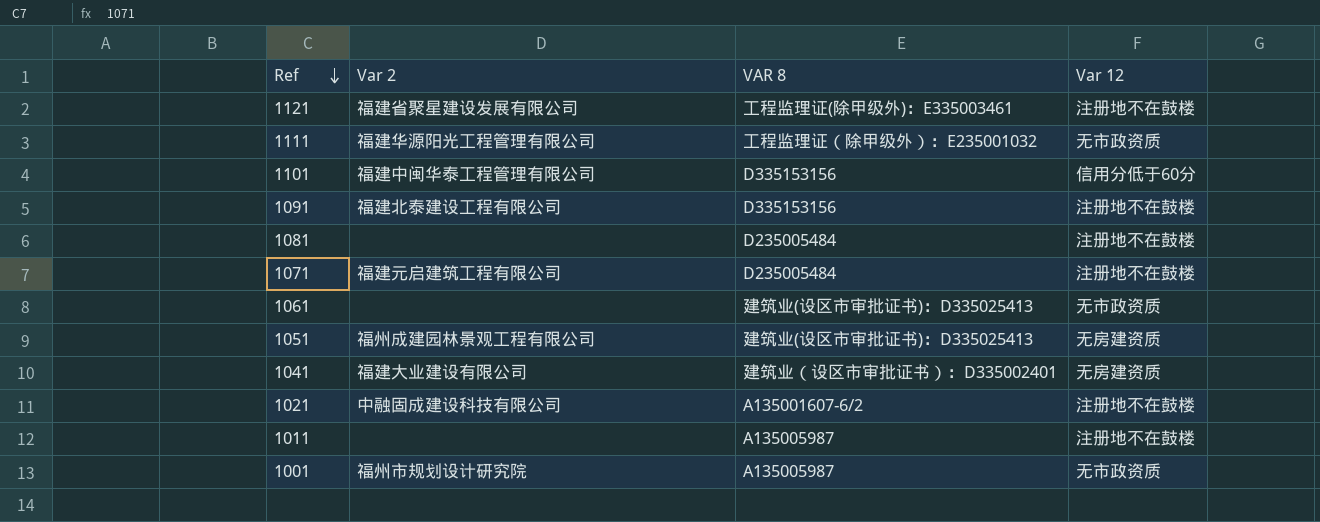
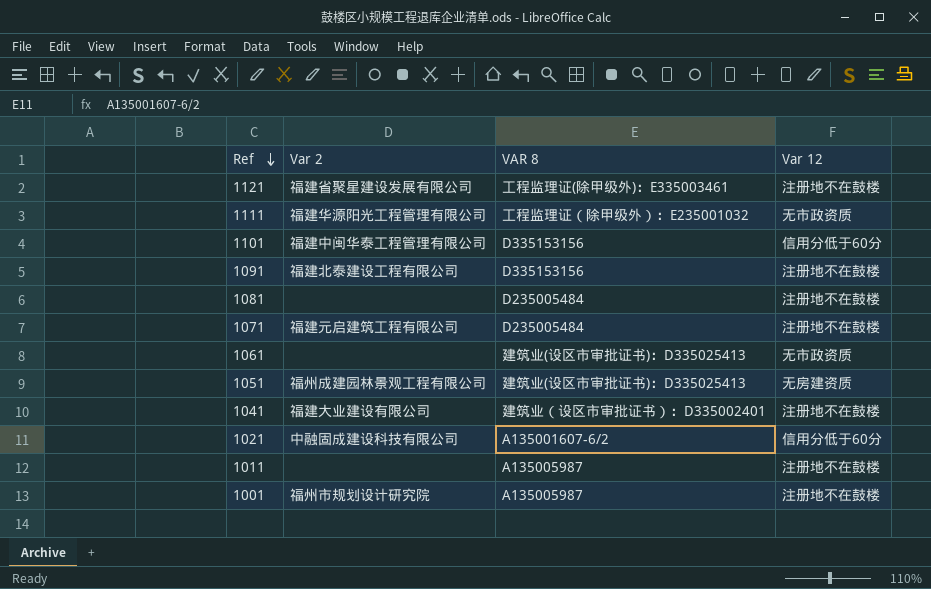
1041 | Var 12: 无房建资质 -> 注册地不在鼓楼
1021 | Var 12: 注册地不在鼓楼 -> 信用分低于60分
1001 | Var 12: 无市政资质 -> 注册地不在鼓楼

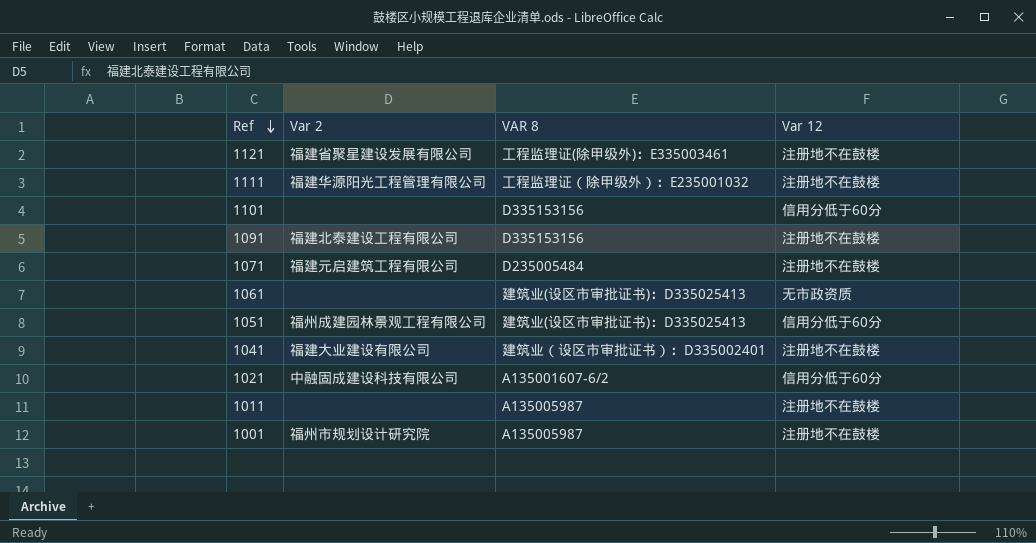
row 1081: none | D235005484 | 注册地不在鼓楼 -> none
1111 | Var 12: 无市政资质 -> 注册地不在鼓楼
1101 | Var 2: 福建中闽华泰工程管理有限公司 -> none
1051 | Var 12: 无房建资质 -> 信用分低于60分

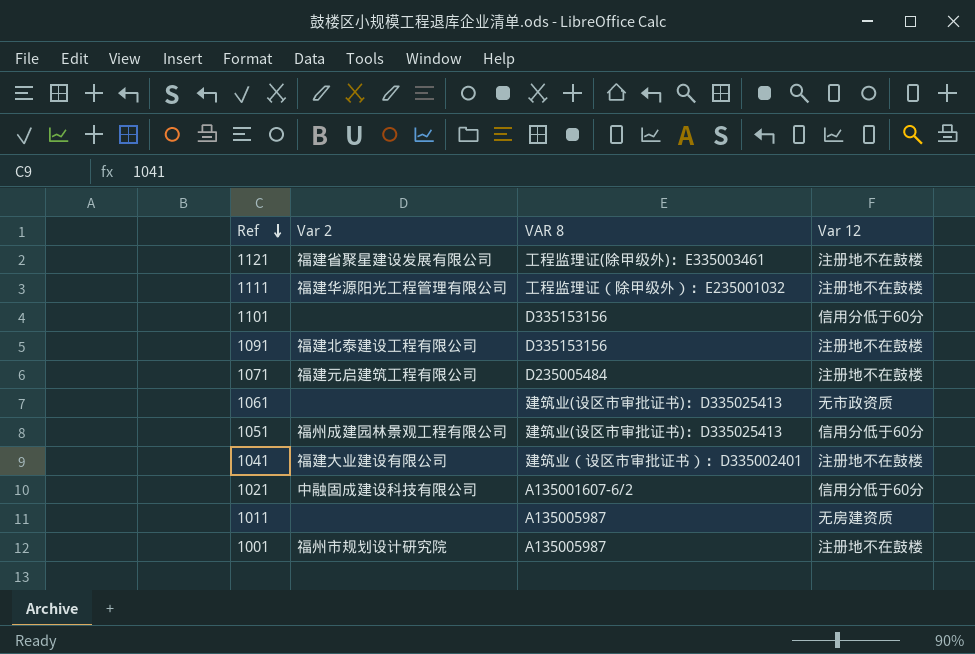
1011 | Var 12: 注册地不在鼓楼 -> 无房建资质

